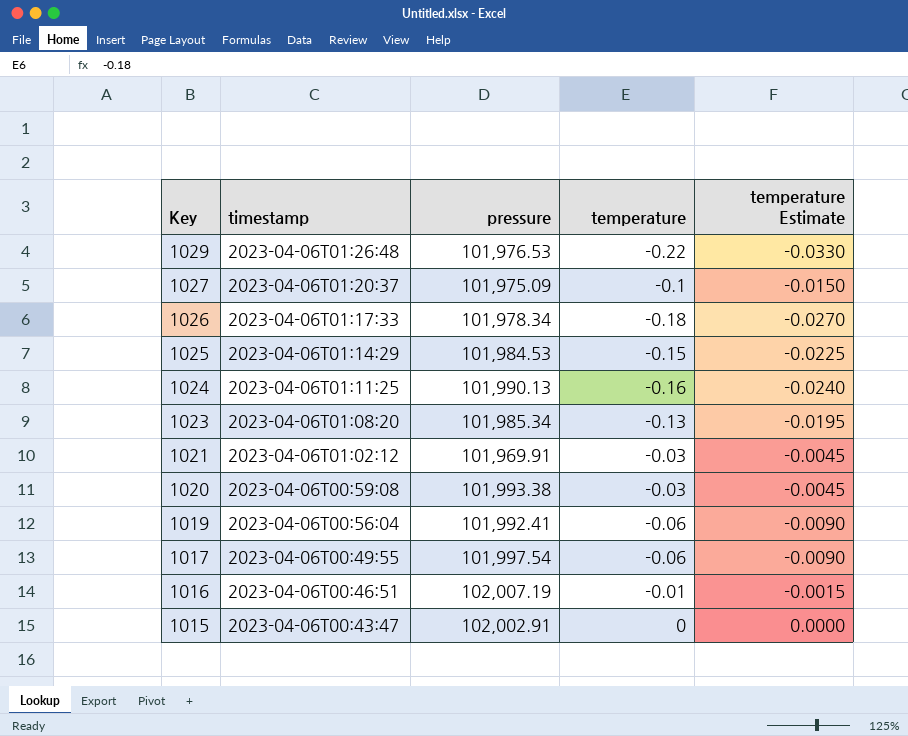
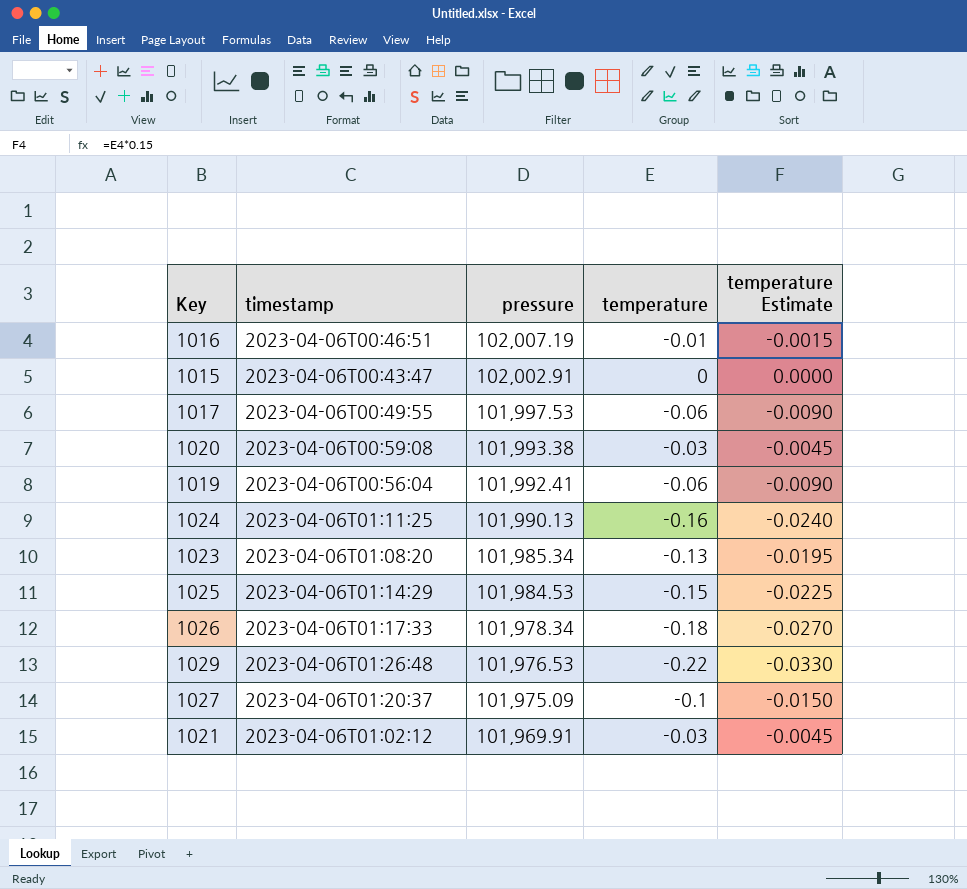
row order: Key descending -> pressure descending
1017 | pressure: 101,997.54 -> 101,997.53

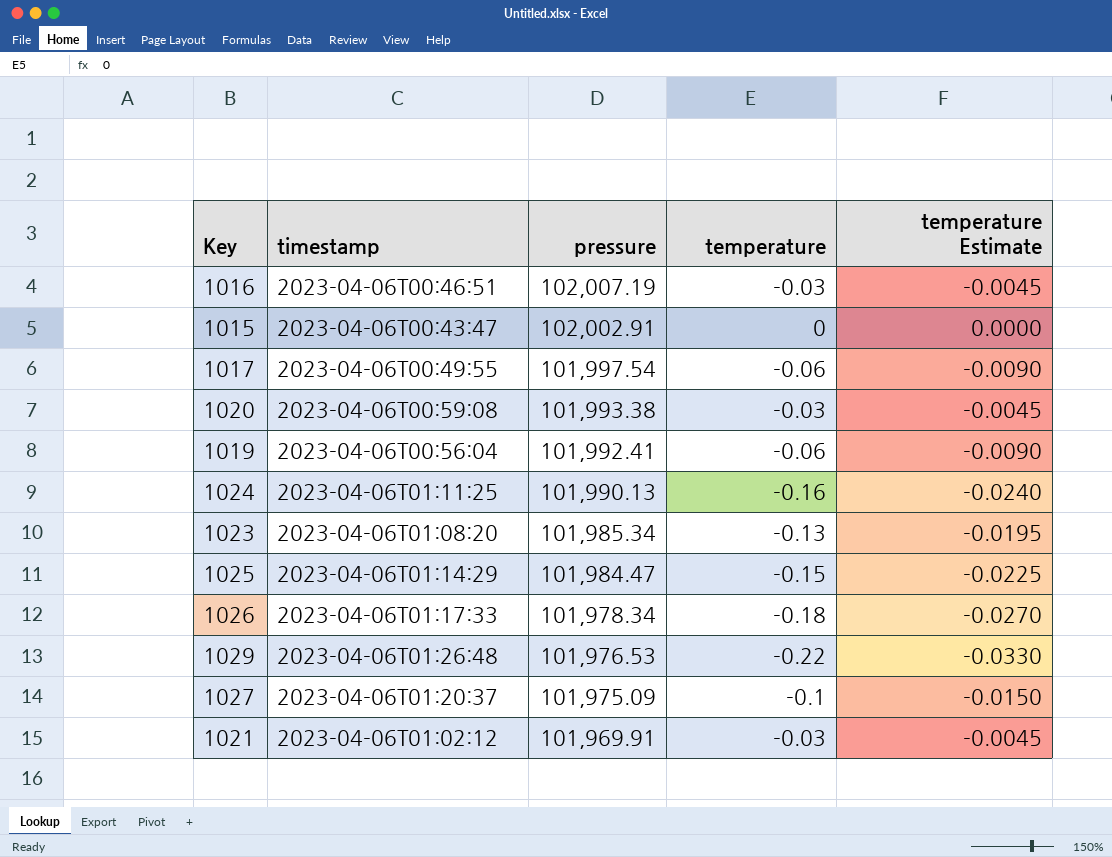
1016 | temperature: -0.01 -> -0.03
1016 | temperature Estimate: -0.0015 -> -0.0045
1017 | pressure: 101,997.53 -> 101,997.54
1025 | pressure: 101,984.53 -> 101,984.47

